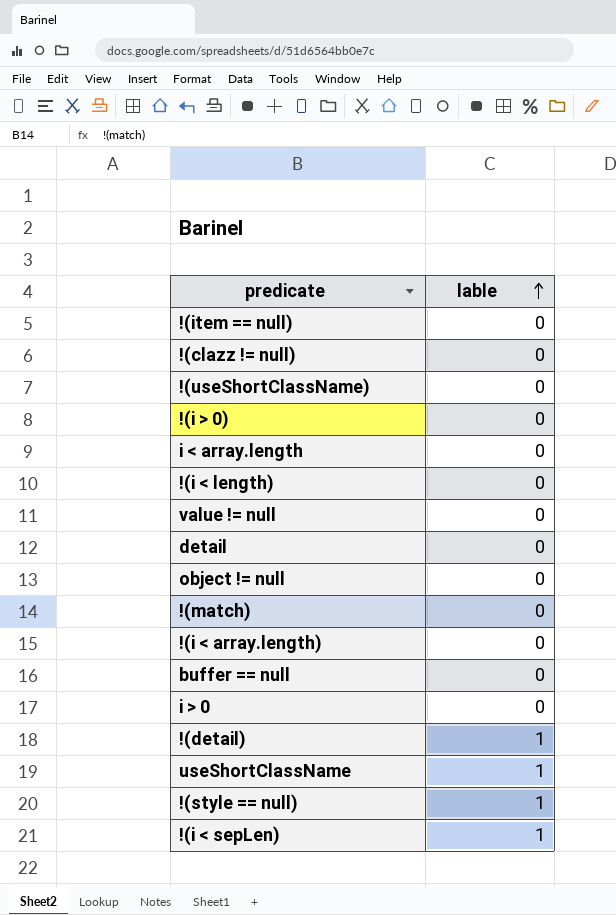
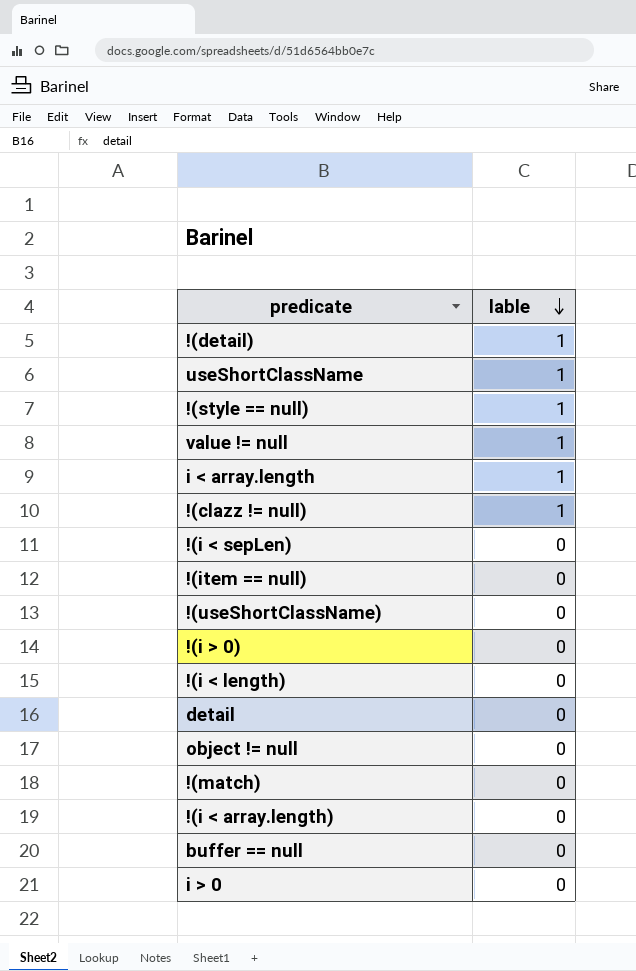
row order: lable ascending -> lable descending
value != null | lable: 0 -> 1
i < array.length | lable: 0 -> 1
!(clazz != null) | lable: 0 -> 1
!(i < sepLen) | lable: 1 -> 0

